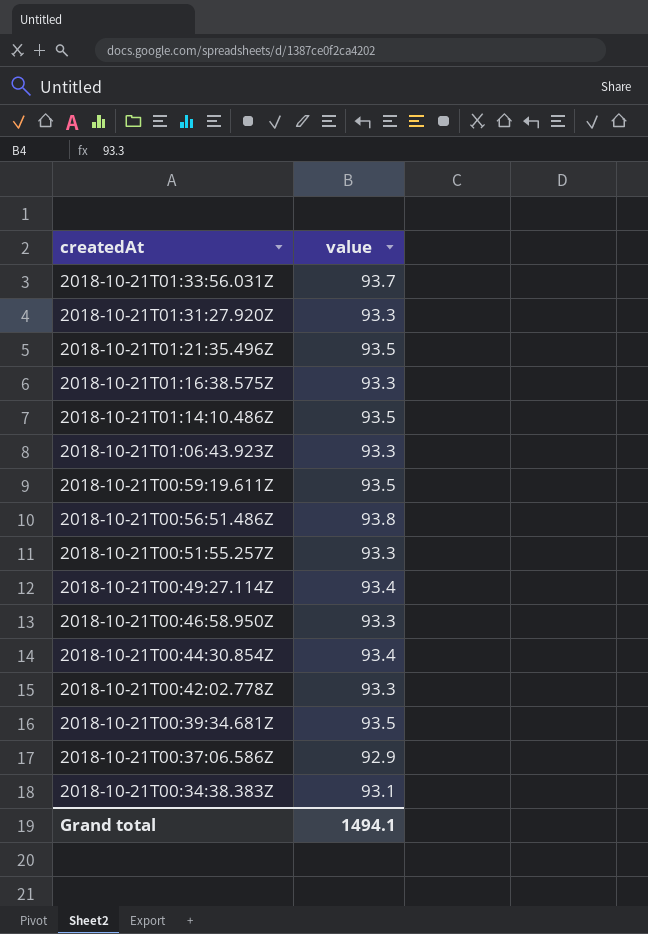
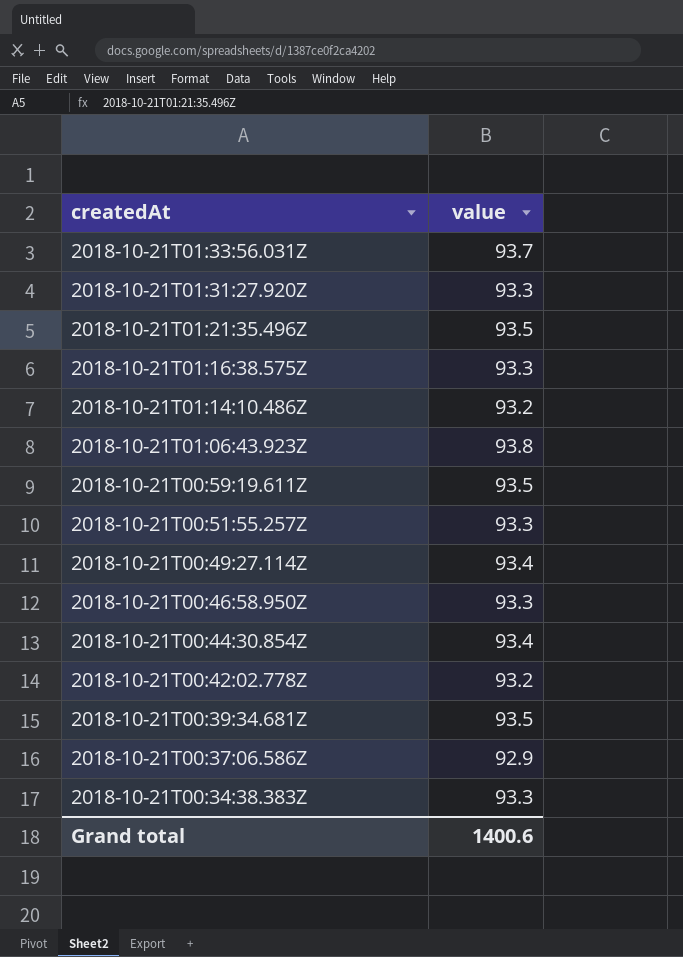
row 2018-10-21T00:56:51.486Z: 93.8 -> none
2018-10-21T01:14:10.486Z | value: 93.5 -> 93.2
2018-10-21T01:06:43.923Z | value: 93.3 -> 93.8
2018-10-21T00:42:02.778Z | value: 93.3 -> 93.2
2018-10-21T00:34:38.383Z | value: 93.1 -> 93.3
Grand total | value: 1494.1 -> 1400.6

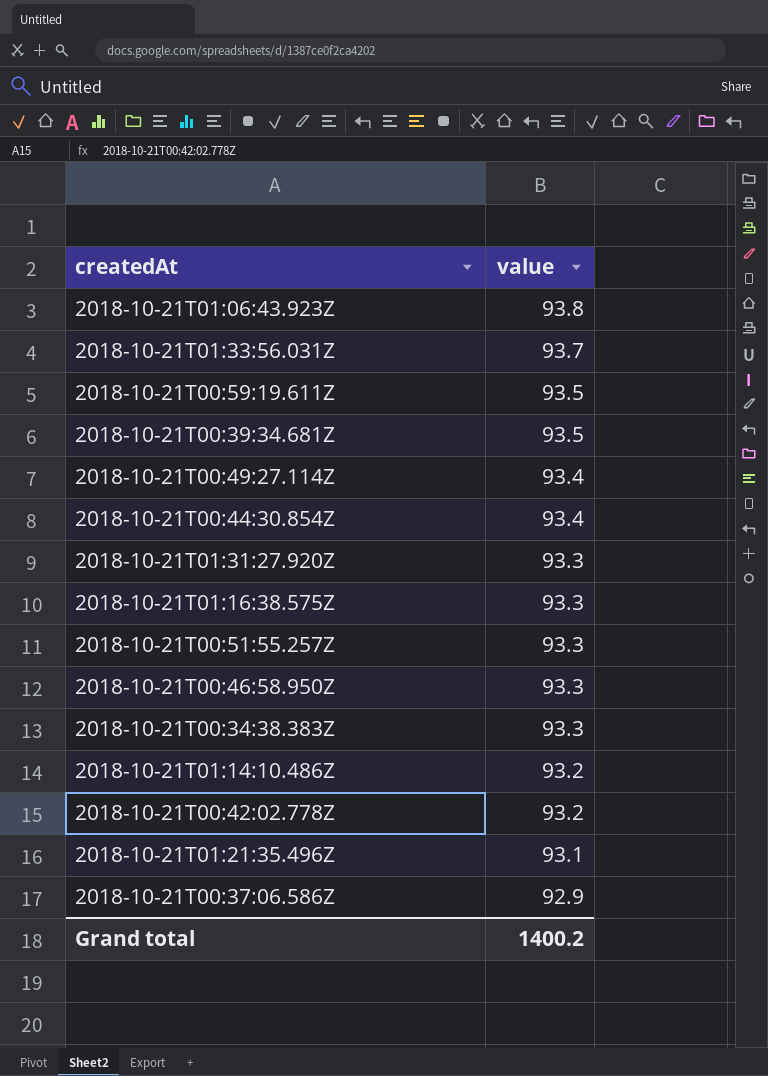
row order: createdAt descending -> value descending
2018-10-21T01:21:35.496Z | value: 93.5 -> 93.1
Grand total | value: 1400.6 -> 1400.2

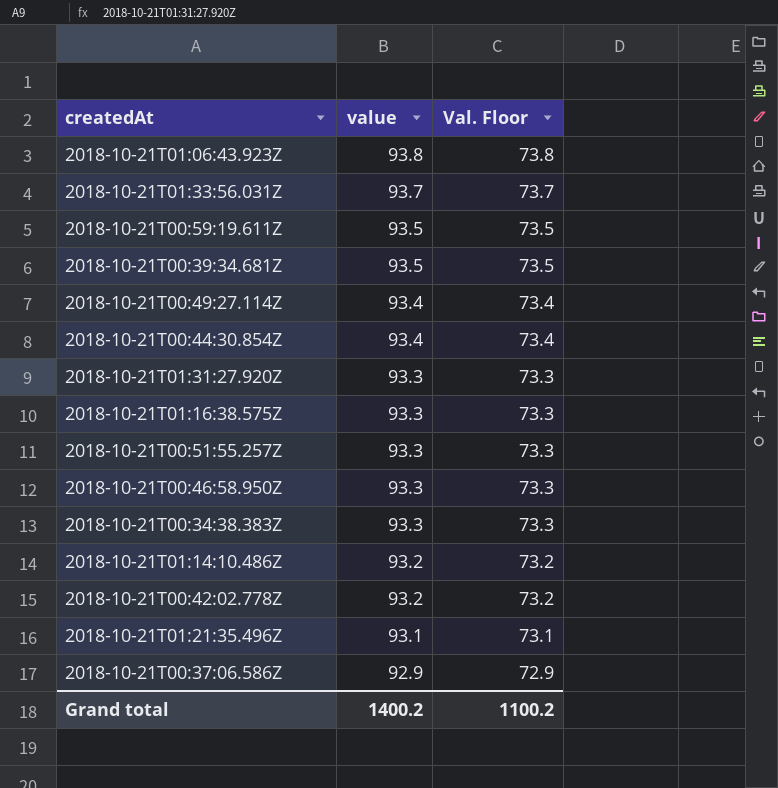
column Val. Floor | formula: none -> [value] - 20

